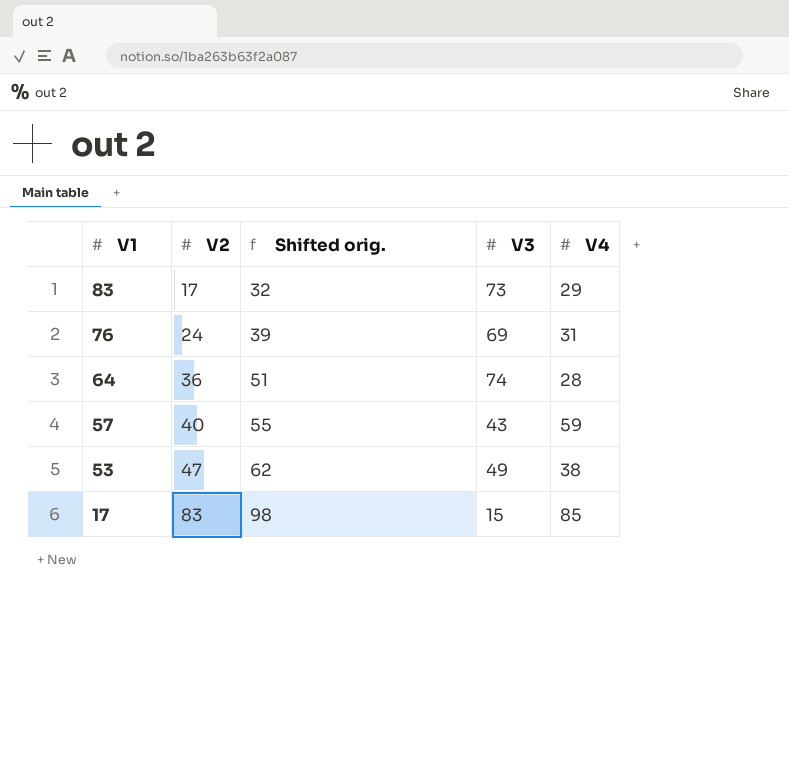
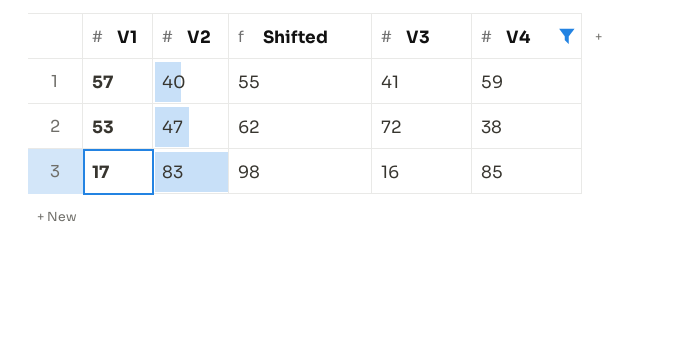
filter: none -> V4 >= 38
column name: Shifted orig. -> Shifted
57 | V3: 43 -> 41
53 | V3: 49 -> 72
17 | V3: 15 -> 16

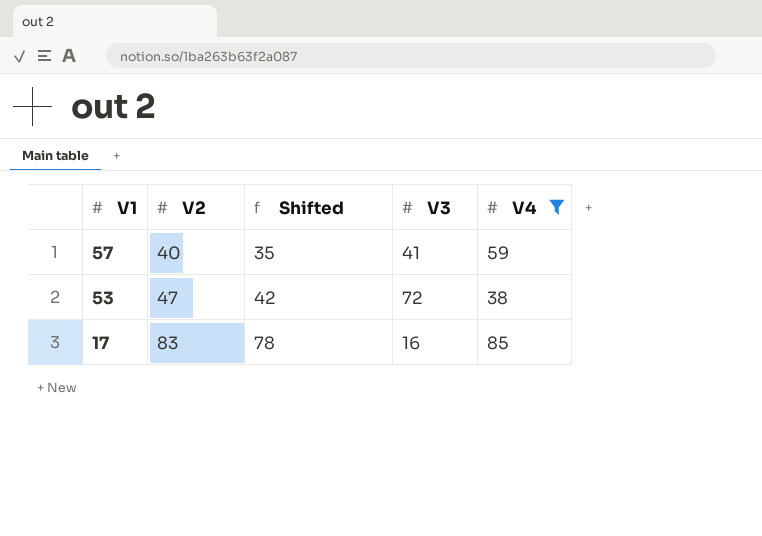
column Shifted | formula: [V2] + 15 -> [V2] - 5

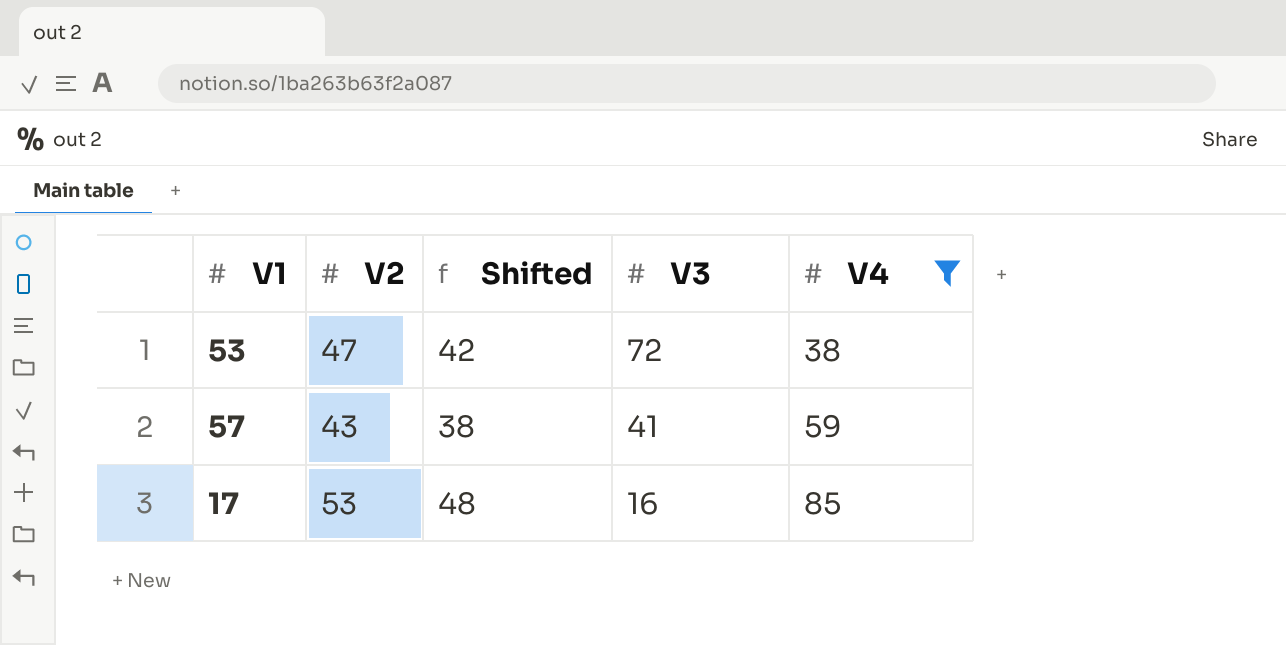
row order: V1 descending -> V3 descending
57 | V2: 40 -> 43
57 | Shifted: 35 -> 38
17 | V2: 83 -> 53
17 | Shifted: 78 -> 48

